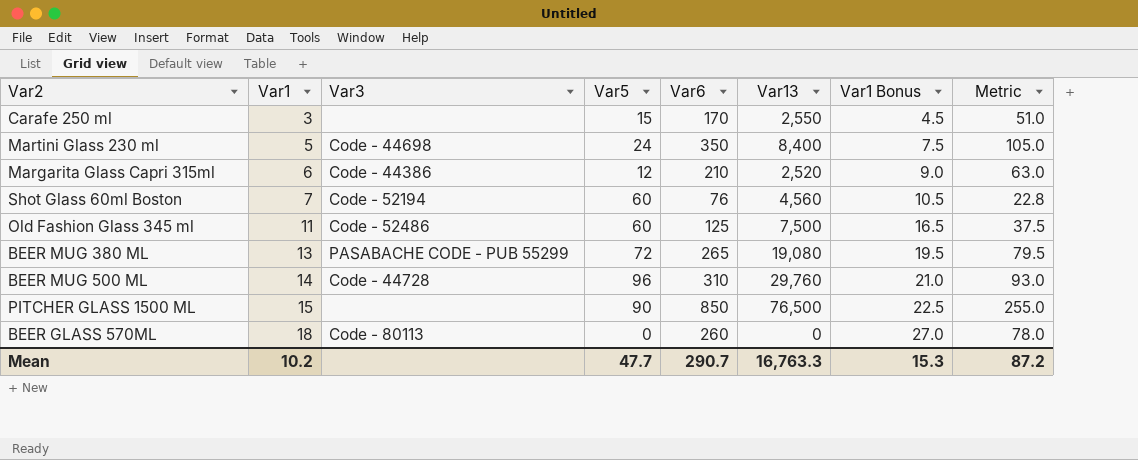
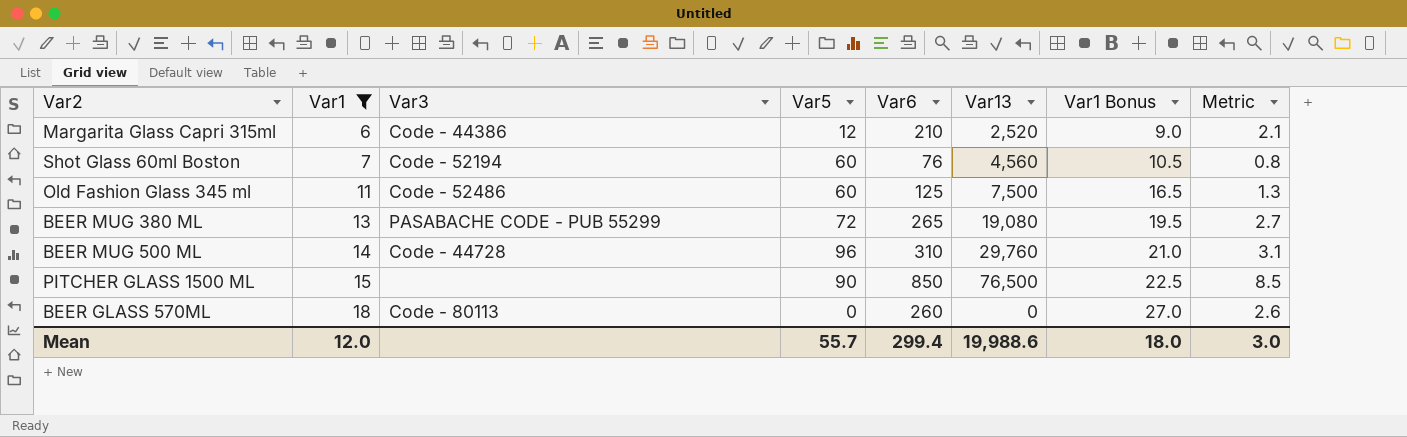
filter: none -> Var1 >= 6
column Metric | formula: [Var6] * 0.3 -> [Var6] * 0.01
Mean | Var1: 10.2 -> 12.0
Mean | Var5: 47.7 -> 55.7
Mean | Var6: 290.7 -> 299.4
Mean | Var13: 16,763.3 -> 19,988.6
Mean | Var1 Bonus: 15.3 -> 18.0
Mean | Metric: 87.2 -> 3.0

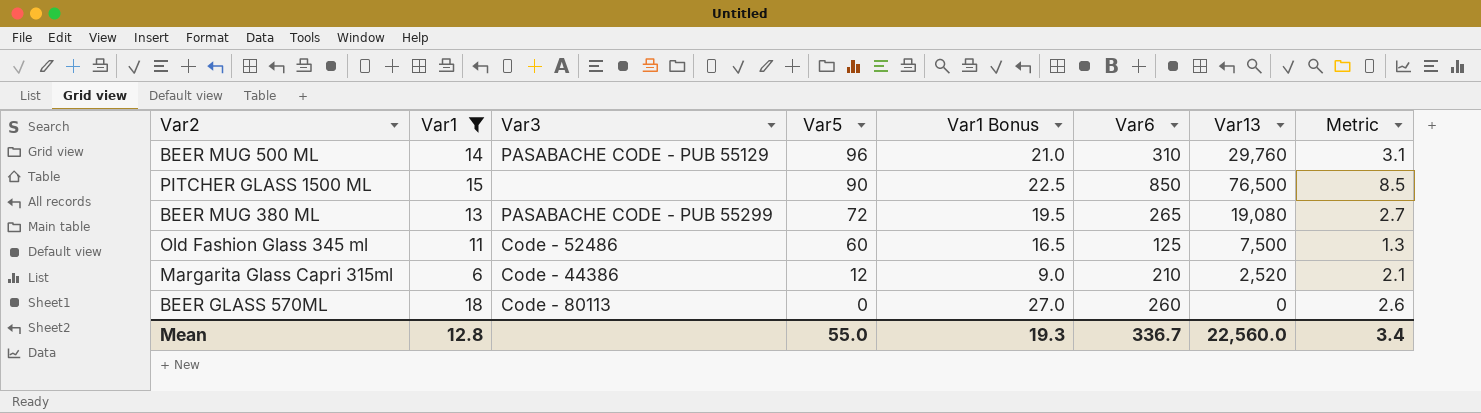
row order: Var1 ascending -> Var5 descending
column Var1 Bonus | position: 7 -> 5
row Shot Glass 60ml Boston: 7 | Code - 52194 | 60 | 76 | 4,560 | 10.5 | 0.8 -> none
BEER MUG 500 ML | Var3: Code - 44728 -> PASABACHE CODE - PUB 55129
Mean | Var1: 12.0 -> 12.8
Mean | Var5: 55.7 -> 55.0
Mean | Var1 Bonus: 18.0 -> 19.3
Mean | Var6: 299.4 -> 336.7
Mean | Var13: 19,988.6 -> 22,560.0
Mean | Metric: 3.0 -> 3.4

